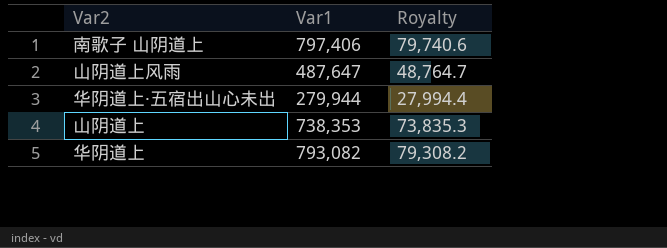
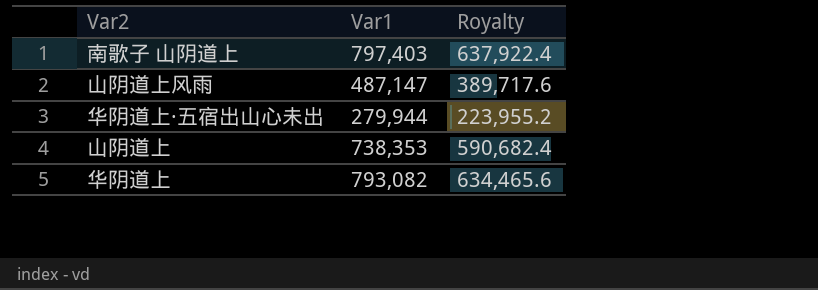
column Royalty | formula: [Var1] * 0.1 -> [Var1] * 0.8
南歌子 山阴道上 | Var1: 797,406 -> 797,403
山阴道上风雨 | Var1: 487,647 -> 487,147

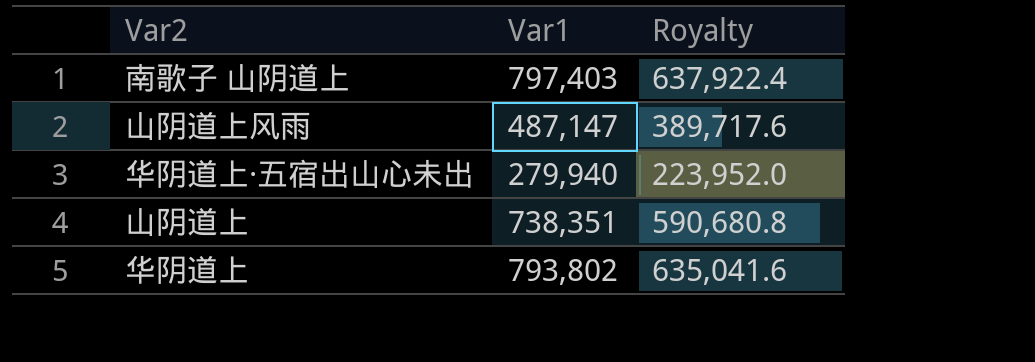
华阴道上·五宿出山心未出 | Var1: 279,944 -> 279,940
华阴道上·五宿出山心未出 | Royalty: 223,955.2 -> 223,952.0
山阴道上 | Var1: 738,353 -> 738,351
山阴道上 | Royalty: 590,682.4 -> 590,680.8
华阴道上 | Var1: 793,082 -> 793,802
华阴道上 | Royalty: 634,465.6 -> 635,041.6

